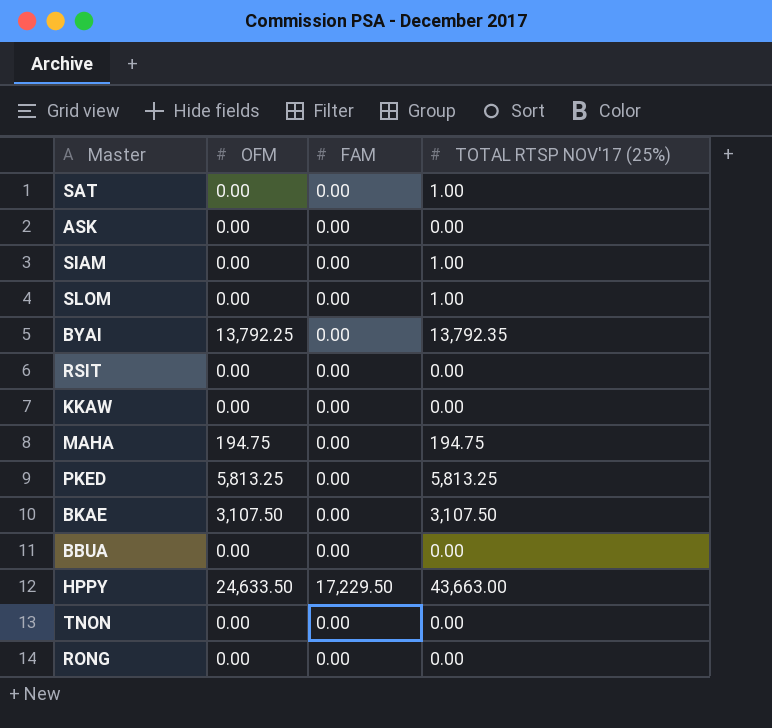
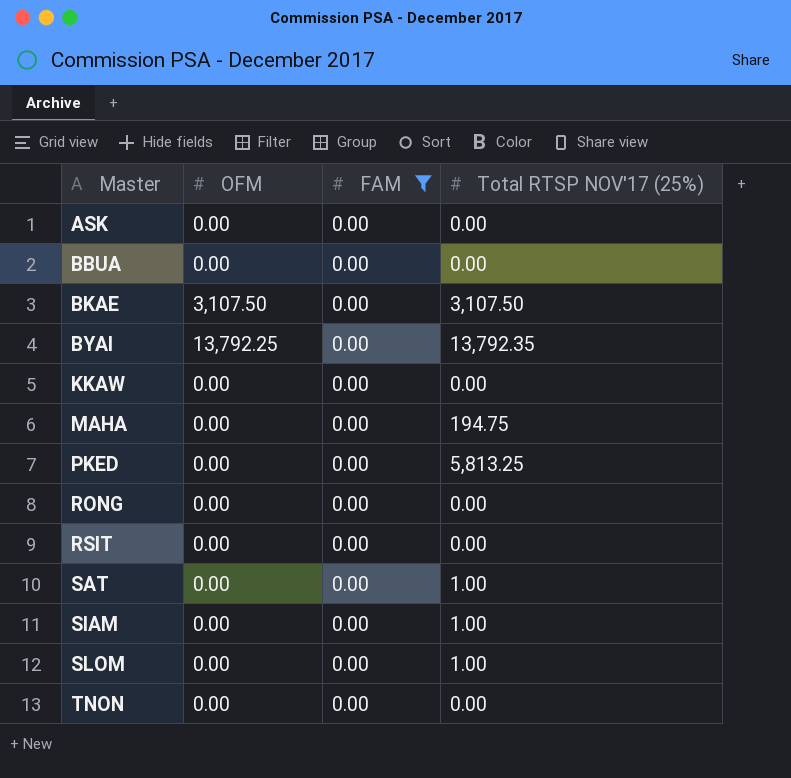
filter: none -> FAM = 0.00
row order: none -> Master ascending
column name: TOTAL RTSP NOV'17 (25%) -> Total RTSP NOV'17 (25%)
MAHA | OFM: 194.75 -> 0.00
PKED | OFM: 5,813.25 -> 0.00

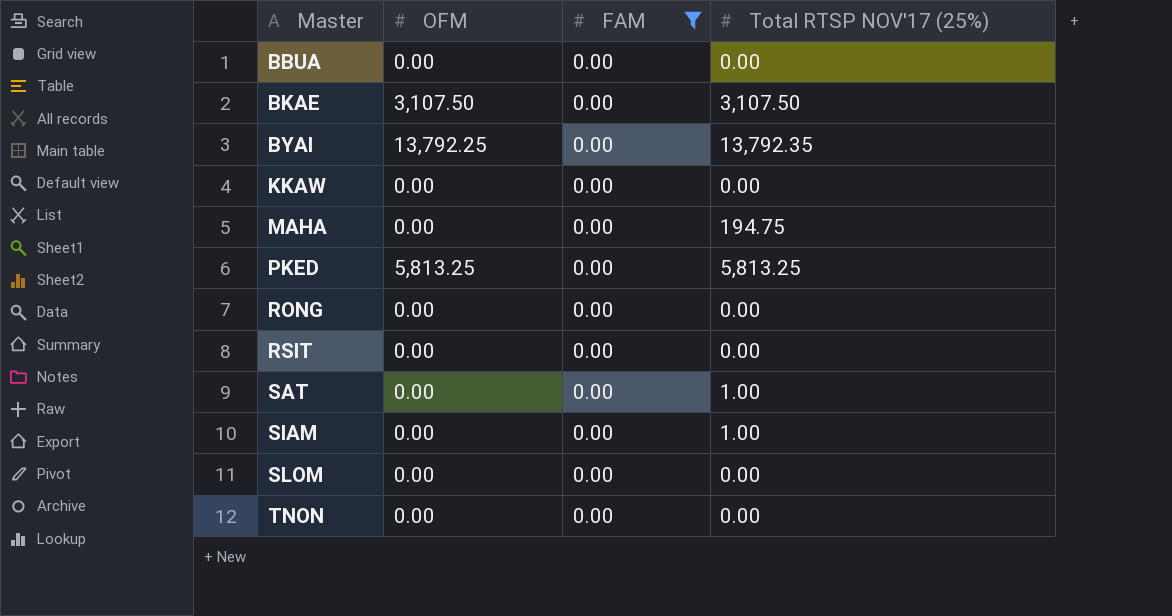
row ASK: 0.00 | 0.00 | 0.00 -> none
PKED | OFM: 0.00 -> 5,813.25
SLOM | Total RTSP NOV'17 (25%): 1.00 -> 0.00

